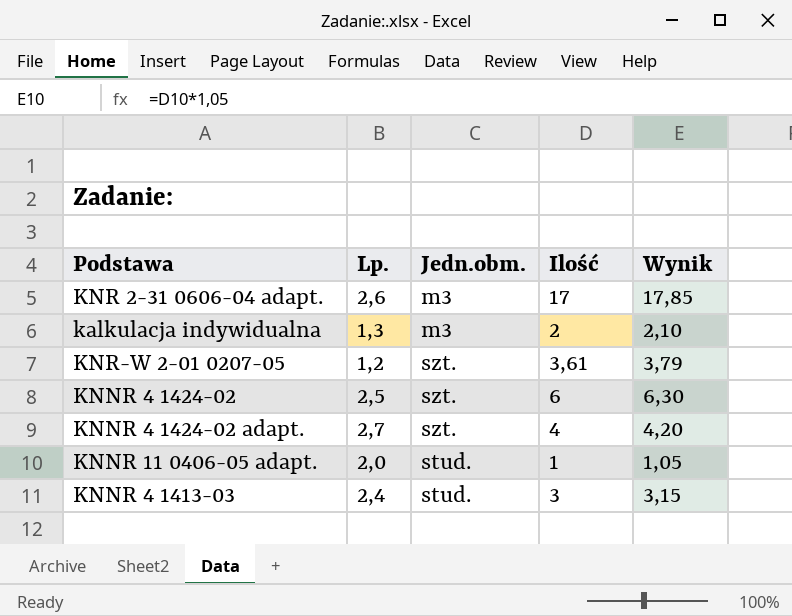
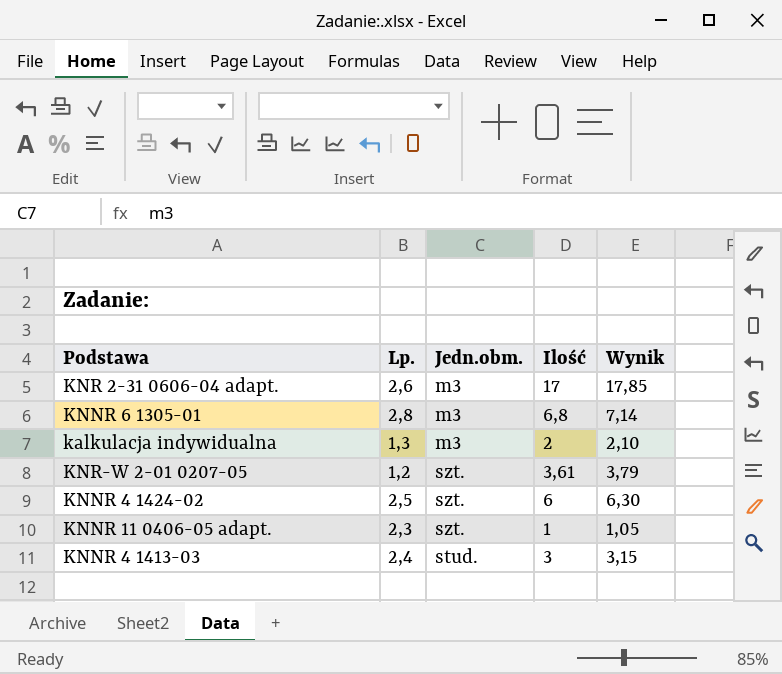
row KNNR 4 1424-02 adapt.: 2,7 | szt. | 4 | 4,20 -> none
row KNNR 6 1305-01: none -> 2,8 | m3 | 6,8 | 7,14
KNNR 11 0406-05 adapt. | Lp.: 2,0 -> 2,3
KNNR 11 0406-05 adapt. | Jedn.obm.: stud. -> szt.

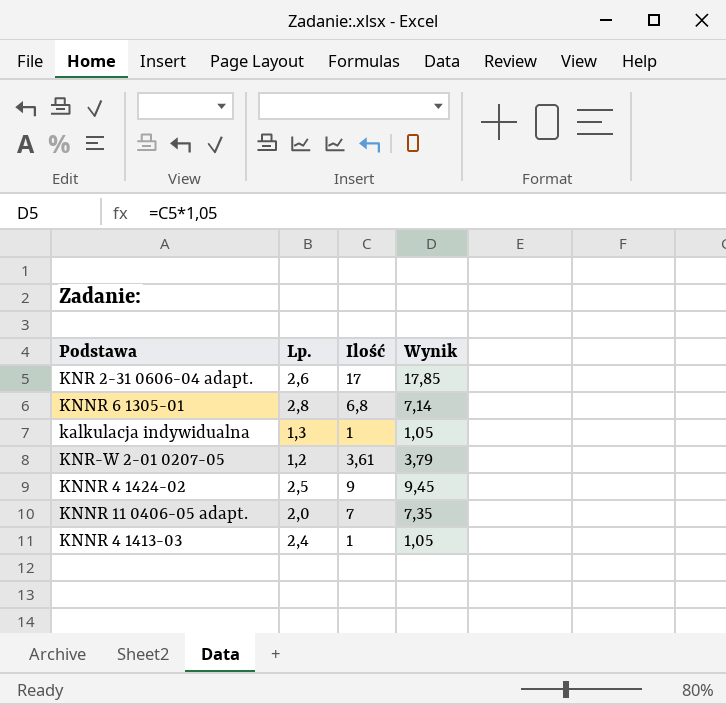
column Jedn.obm. | position: 3 -> none
kalkulacja indywidualna | Ilość: 2 -> 1
kalkulacja indywidualna | Wynik: 2,10 -> 1,05
KNNR 4 1424-02 | Ilość: 6 -> 9
KNNR 4 1424-02 | Wynik: 6,30 -> 9,45
KNNR 11 0406-05 adapt. | Lp.: 2,3 -> 2,0
KNNR 11 0406-05 adapt. | Ilość: 1 -> 7
KNNR 11 0406-05 adapt. | Wynik: 1,05 -> 7,35
KNNR 4 1413-03 | Ilość: 3 -> 1
KNNR 4 1413-03 | Wynik: 3,15 -> 1,05

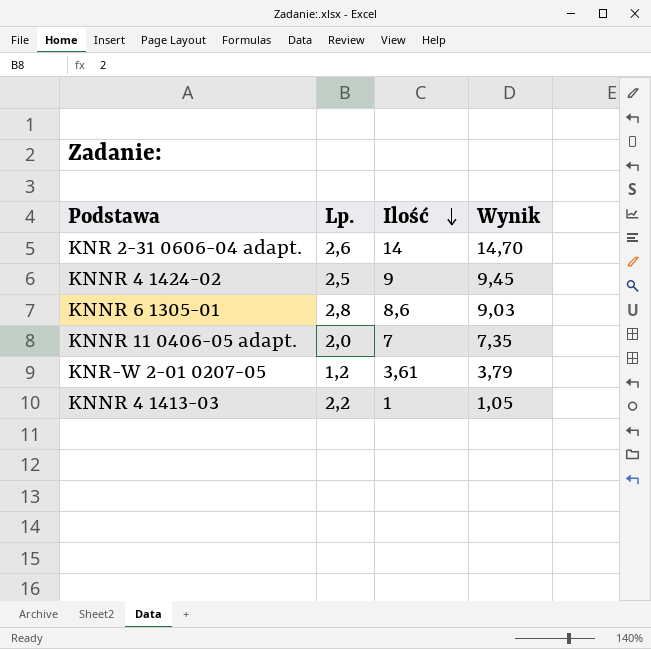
row order: none -> Ilość descending
row kalkulacja indywidualna: 1,3 | 1 | 1,05 -> none
KNR 2-31 0606-04 adapt. | Ilość: 17 -> 14
KNR 2-31 0606-04 adapt. | Wynik: 17,85 -> 14,70
KNNR 6 1305-01 | Ilość: 6,8 -> 8,6
KNNR 6 1305-01 | Wynik: 7,14 -> 9,03
KNNR 4 1413-03 | Lp.: 2,4 -> 2,2

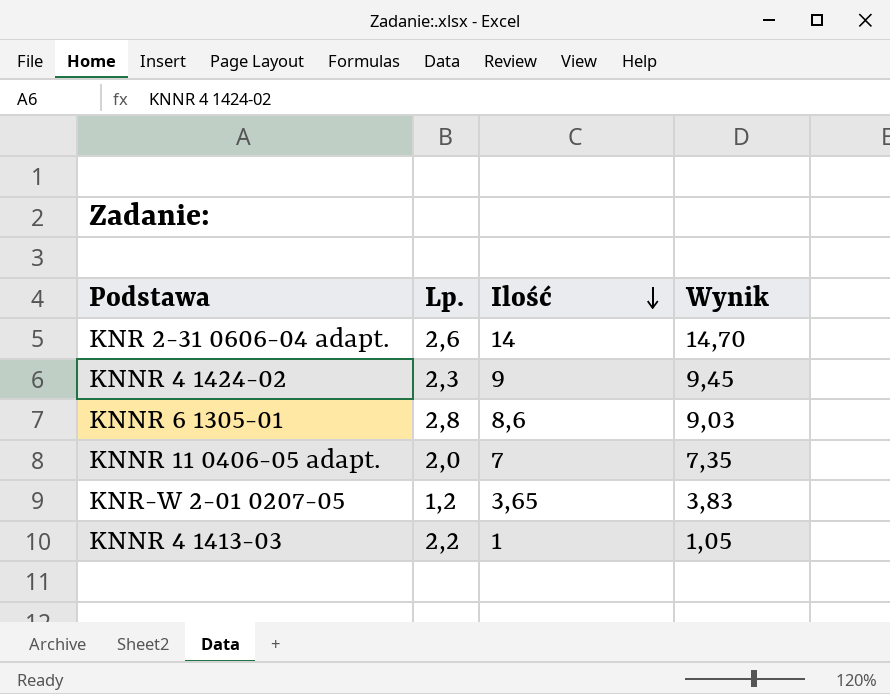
KNNR 4 1424-02 | Lp.: 2,5 -> 2,3
KNR-W 2-01 0207-05 | Ilość: 3,61 -> 3,65
KNR-W 2-01 0207-05 | Wynik: 3,79 -> 3,83

